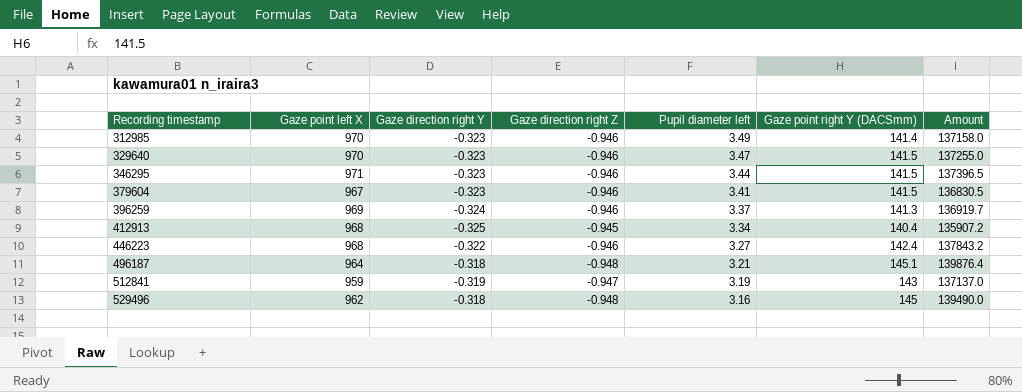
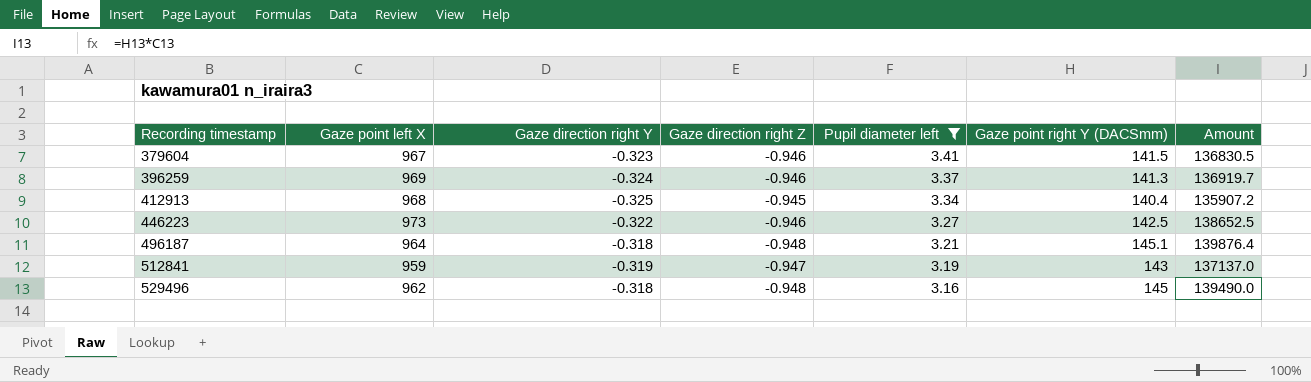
filter: none -> Pupil diameter left <= 3.41
446223 | Gaze point left X: 968 -> 973
446223 | Gaze point right Y (DACSmm): 142.4 -> 142.5
446223 | Amount: 137843.2 -> 138652.5

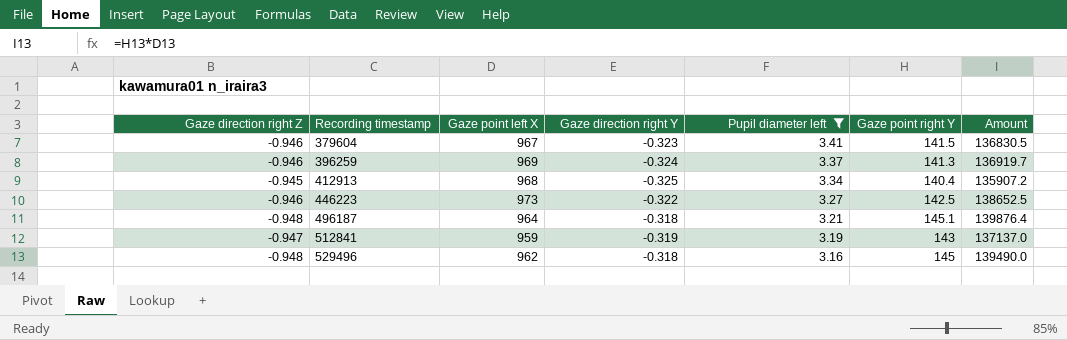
column Gaze direction right Z | position: 4 -> 1
column name: Gaze point right Y (DACSmm) -> Gaze point right Y

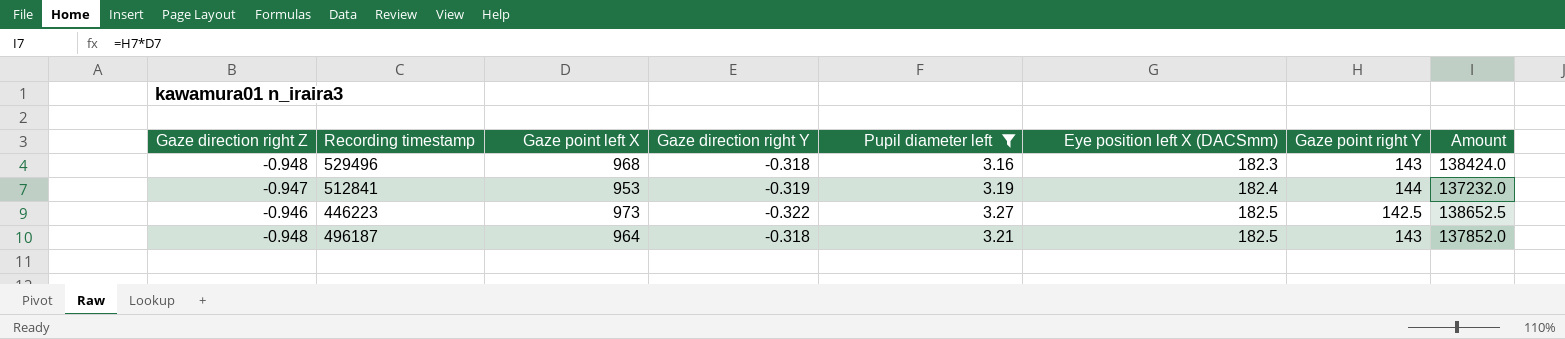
row order: Recording timestamp ascending -> Eye position left X (DACSmm) ascending
column Eye position left X (DACSmm) | position: none -> 6
row 379604: -0.946 | 967 | -0.323 | 3.41 | 141.5 | 136830.5 -> none
row 396259: -0.946 | 969 | -0.324 | 3.37 | 141.3 | 136919.7 -> none
row 412913: -0.945 | 968 | -0.325 | 3.34 | 140.4 | 135907.2 -> none
529496 | Gaze point left X: 962 -> 968
529496 | Gaze point right Y: 145 -> 143
529496 | Amount: 139490.0 -> 138424.0
512841 | Gaze point left X: 959 -> 953
512841 | Gaze point right Y: 143 -> 144
512841 | Amount: 137137.0 -> 137232.0
496187 | Gaze point right Y: 145.1 -> 143
496187 | Amount: 139876.4 -> 137852.0

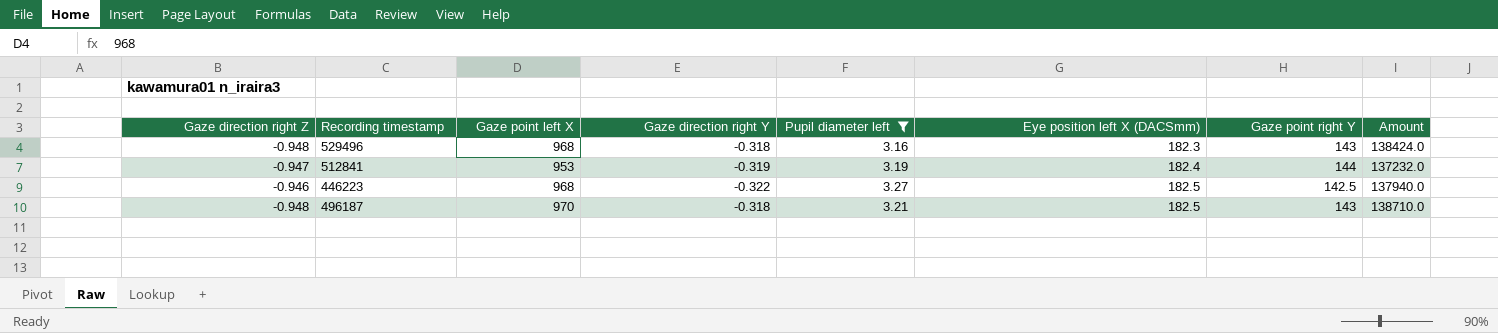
446223 | Gaze point left X: 973 -> 968
446223 | Amount: 138652.5 -> 137940.0
496187 | Gaze point left X: 964 -> 970
496187 | Amount: 137852.0 -> 138710.0

